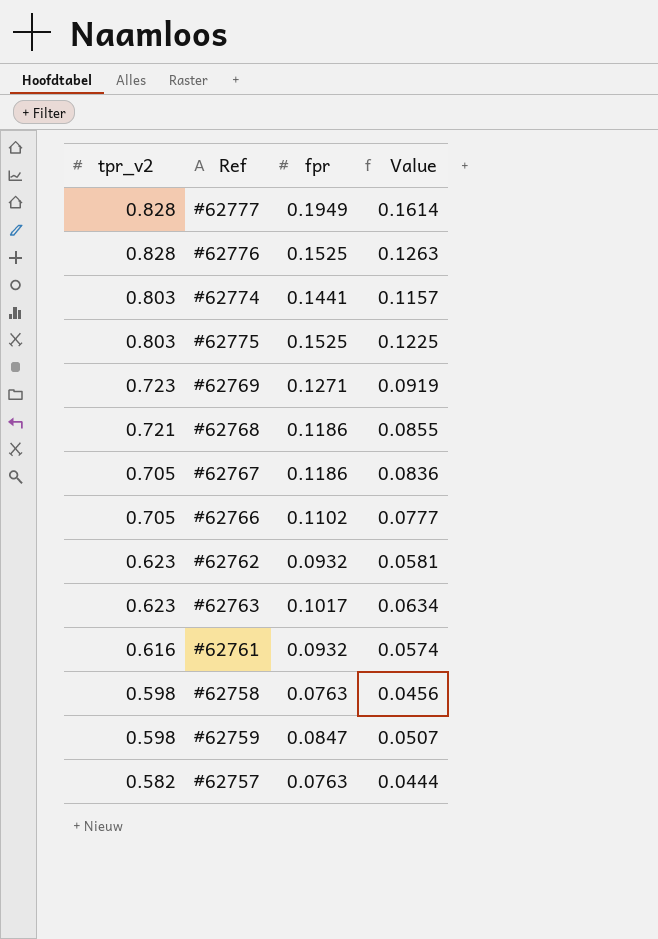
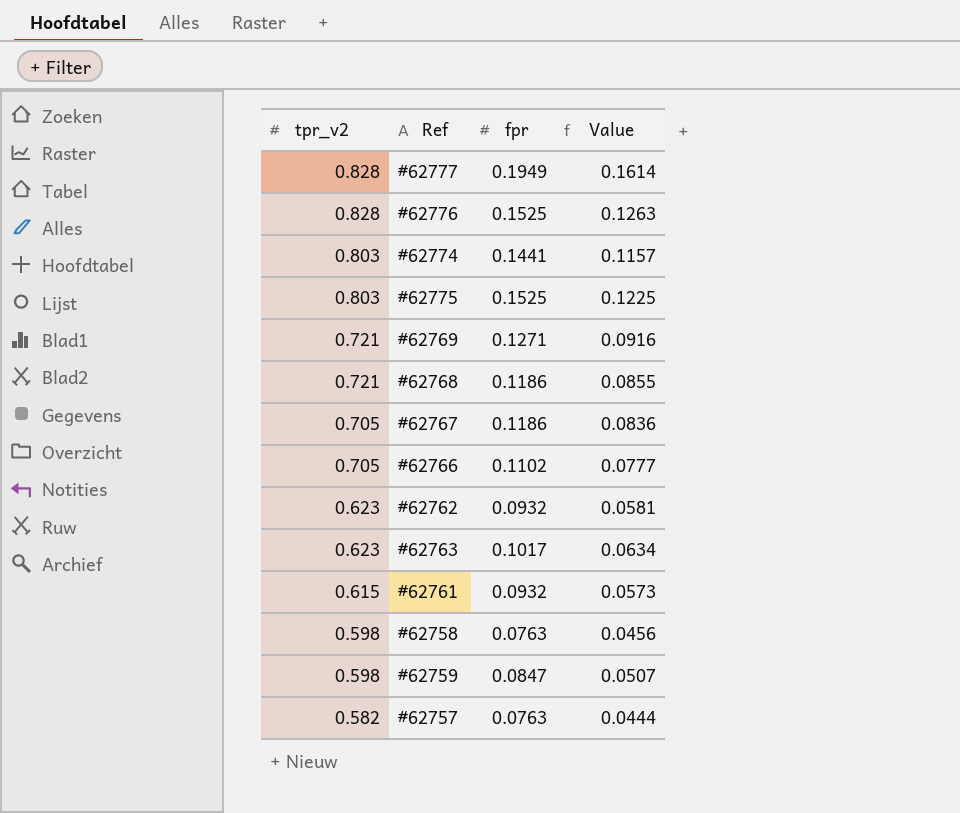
#62769 | tpr_v2: 0.723 -> 0.721
#62769 | Value: 0.0919 -> 0.0916
#62761 | tpr_v2: 0.616 -> 0.615
#62761 | Value: 0.0574 -> 0.0573

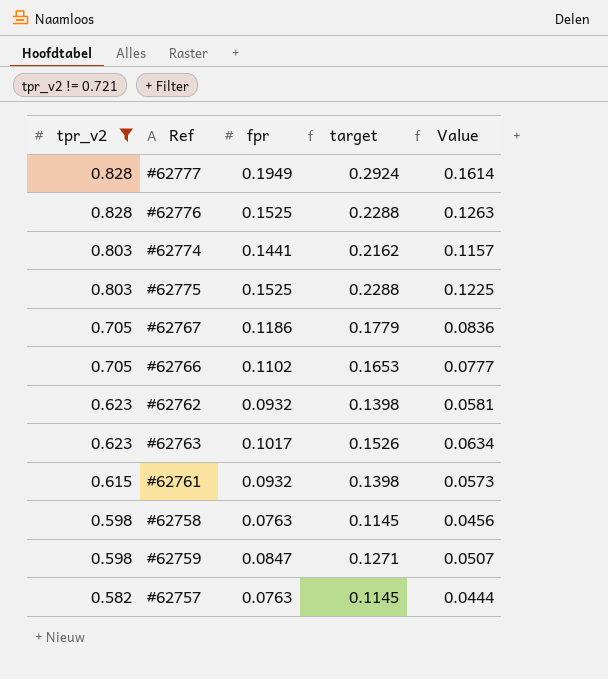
filter: none -> tpr_v2 != 0.721
column target | formula: none -> [fpr] * 1.5

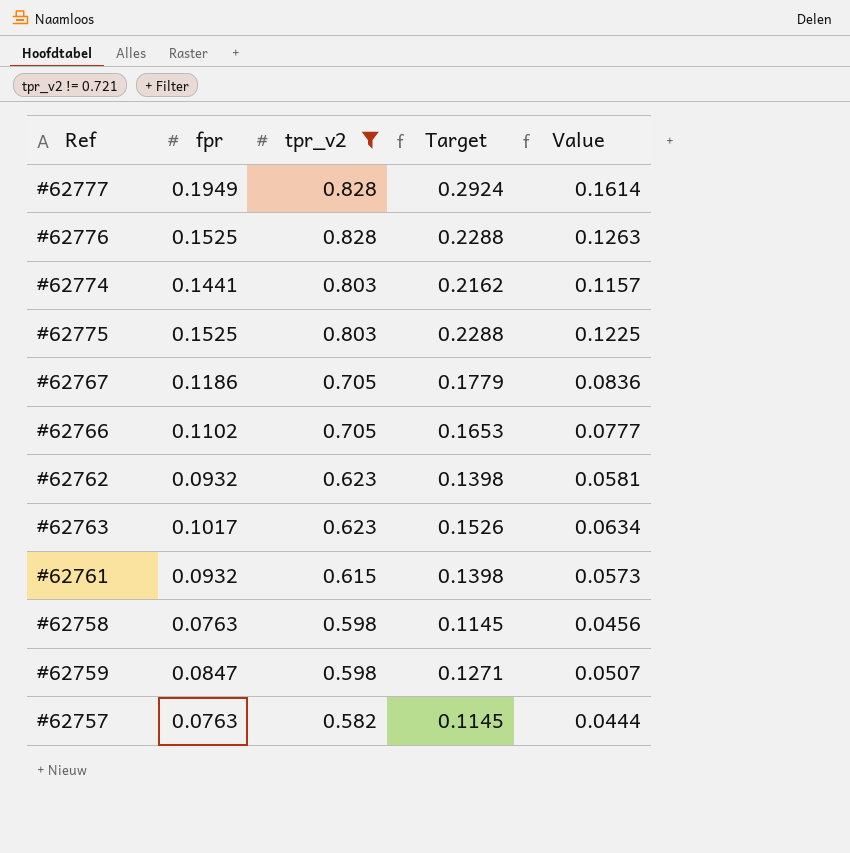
column tpr_v2 | position: 1 -> 3
column name: target -> Target

